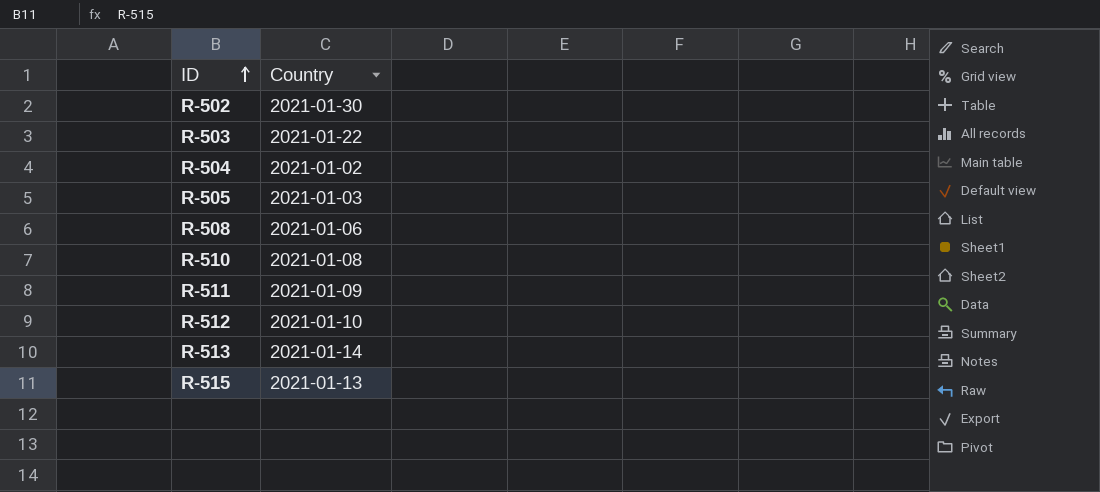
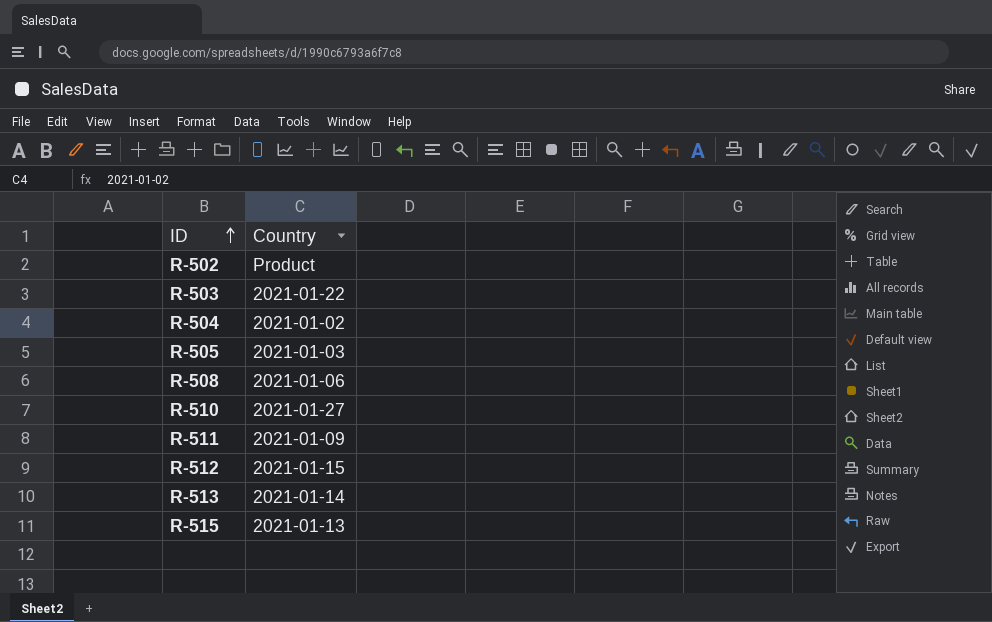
R-502 | Country: 2021-01-30 -> Product
R-510 | Country: 2021-01-08 -> 2021-01-27
R-512 | Country: 2021-01-10 -> 2021-01-15

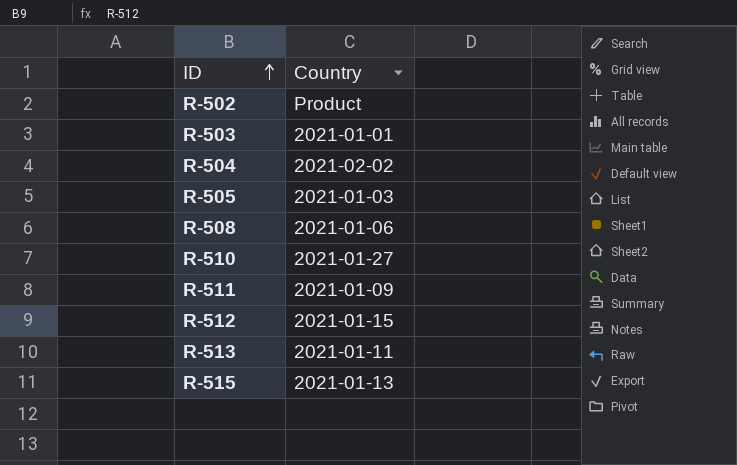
R-503 | Country: 2021-01-22 -> 2021-01-01
R-504 | Country: 2021-01-02 -> 2021-02-02
R-513 | Country: 2021-01-14 -> 2021-01-11

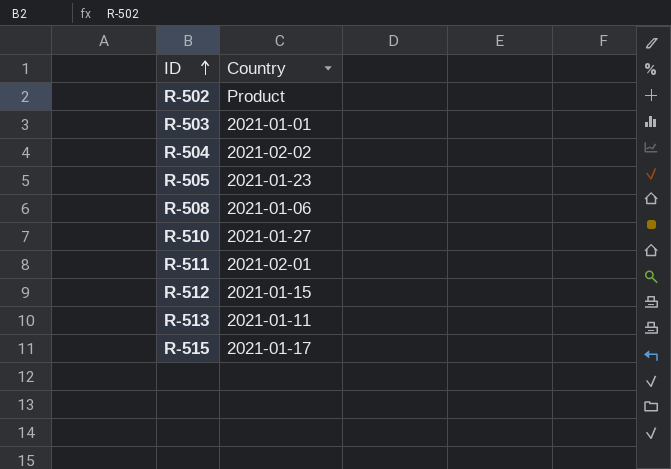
R-505 | Country: 2021-01-03 -> 2021-01-23
R-511 | Country: 2021-01-09 -> 2021-02-01
R-515 | Country: 2021-01-13 -> 2021-01-17

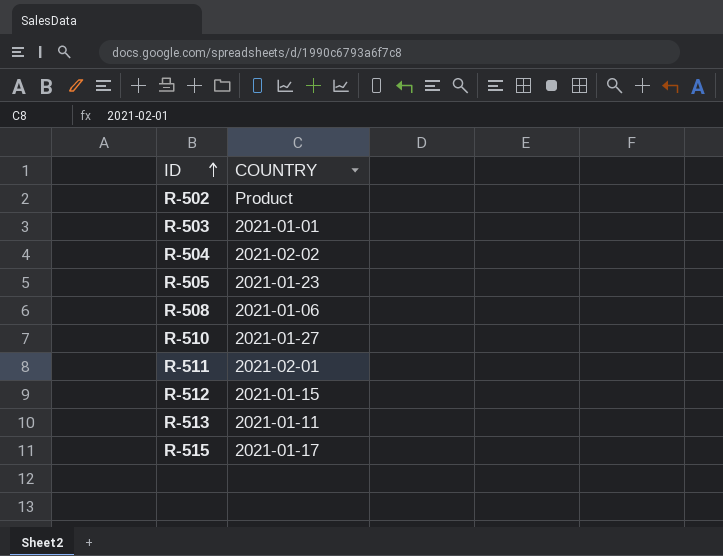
column name: Country -> COUNTRY

